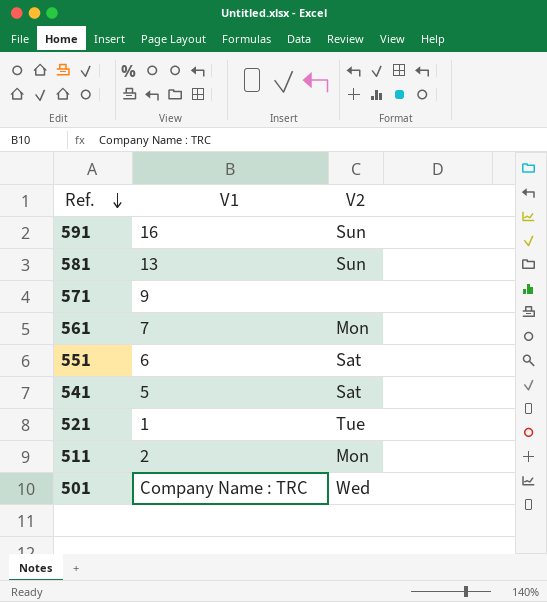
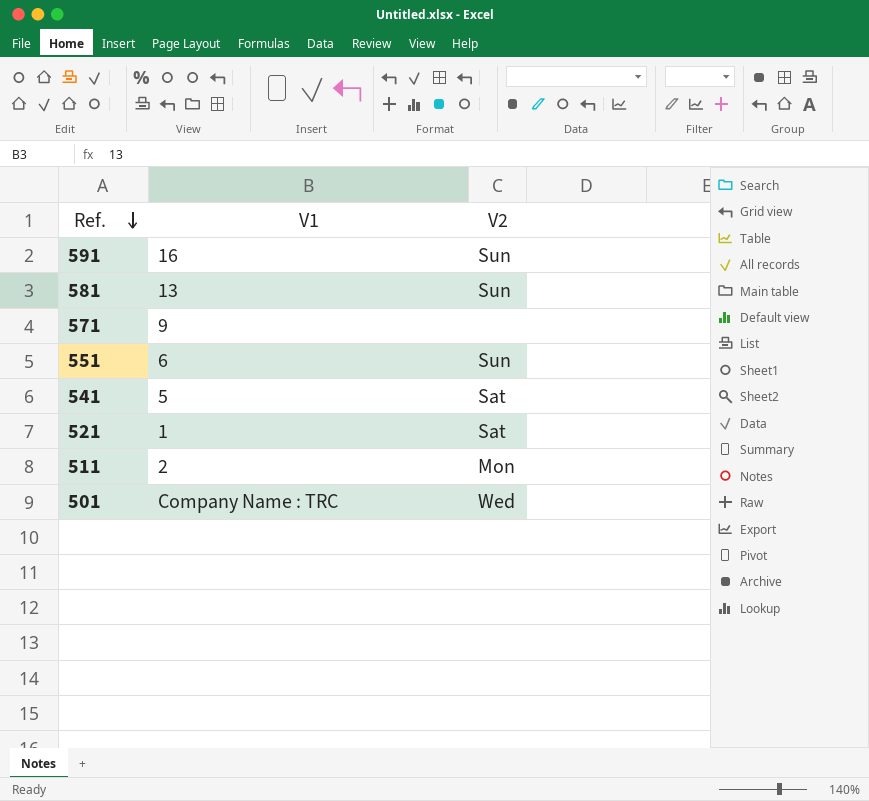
row 561: 7 | Mon -> none
551 | V2: Sat -> Sun
521 | V2: Tue -> Sat

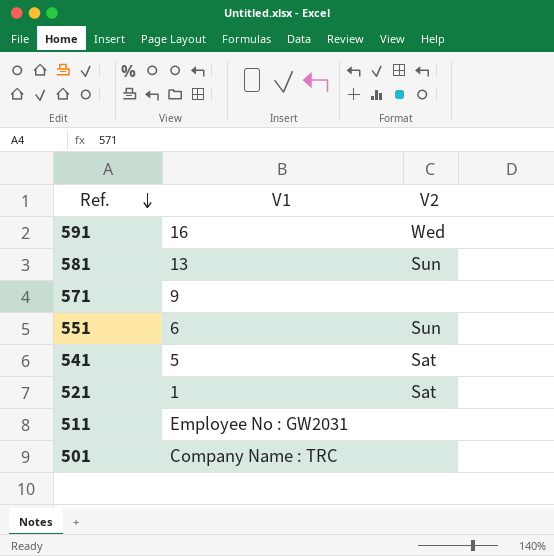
591 | V2: Sun -> Wed
511 | V1: 2 -> Employee No : GW2031
511 | V2: Mon -> none
501 | V2: Wed -> none

